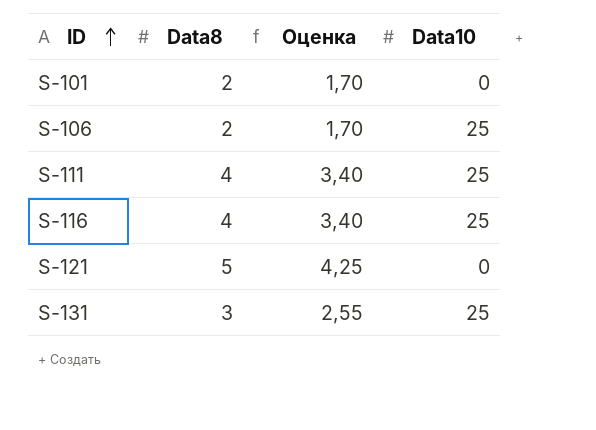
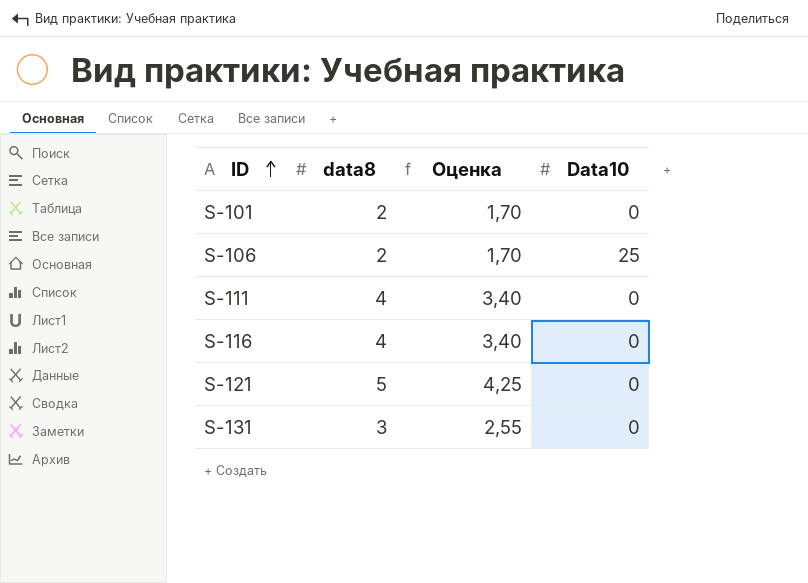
column name: Data8 -> data8
S-111 | Data10: 25 -> 0
S-116 | Data10: 25 -> 0
S-131 | Data10: 25 -> 0

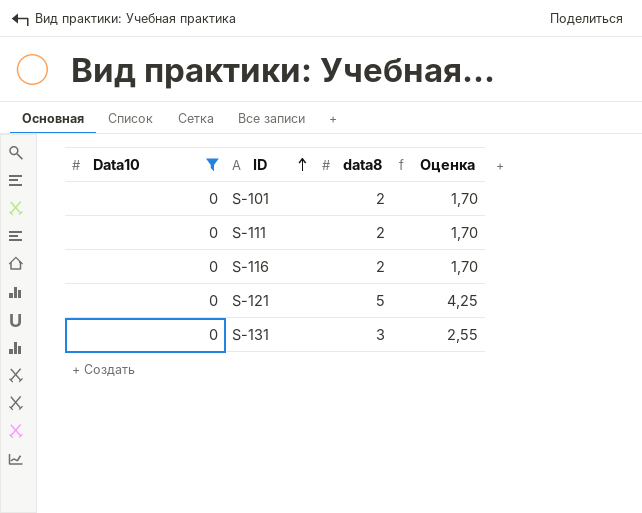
filter: none -> Data10 = 0
column Data10 | position: 4 -> 1
S-111 | data8: 4 -> 2
S-111 | Оценка: 3,40 -> 1,70
S-116 | data8: 4 -> 2
S-116 | Оценка: 3,40 -> 1,70

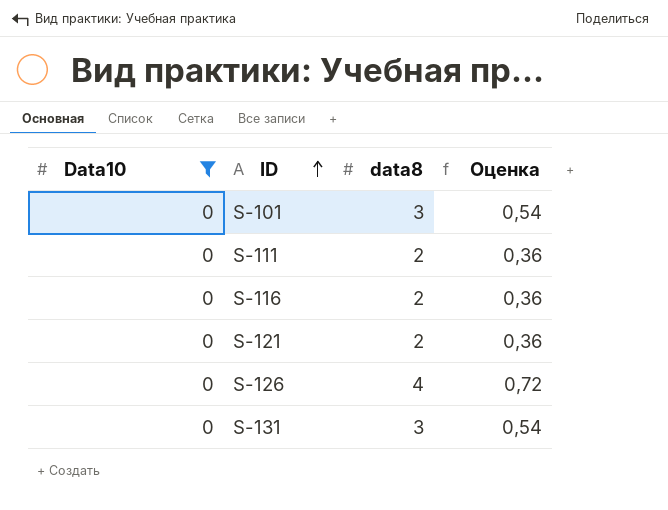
column Оценка | formula: [data8] * 0,85 -> [data8] * 0,18
S-101 | data8: 2 -> 3
S-121 | data8: 5 -> 2
row S-126: none -> 0 | 4 | 0,72

